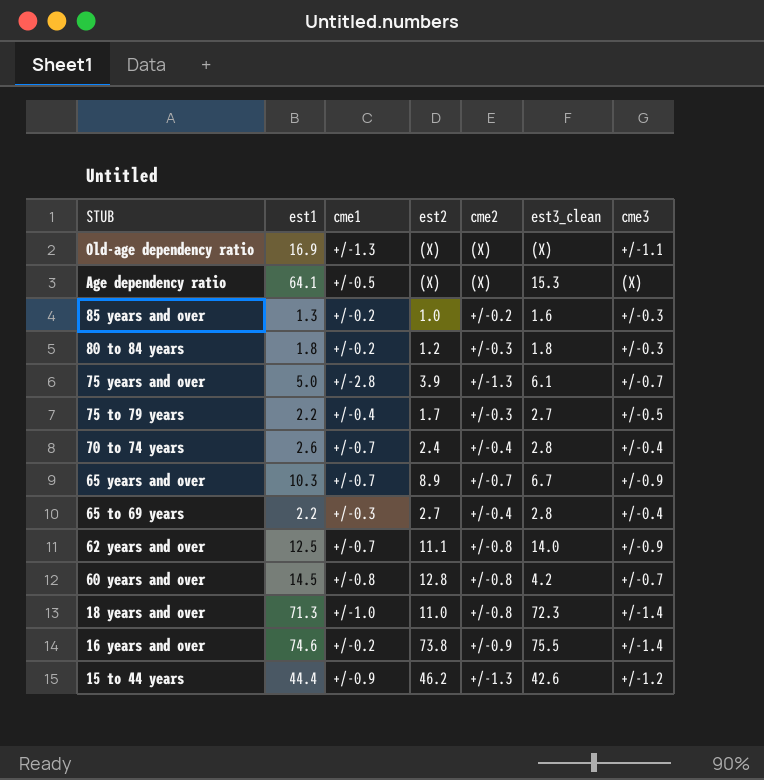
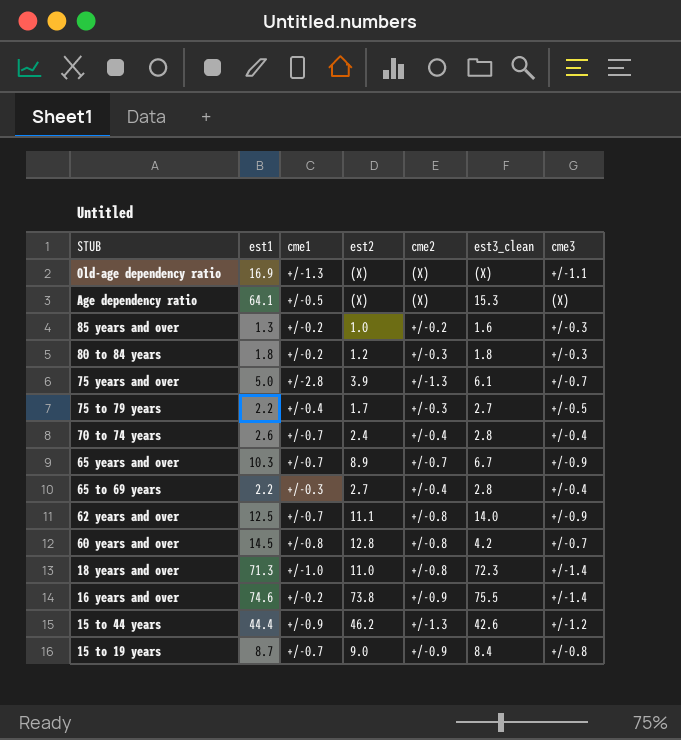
row 15 to 19 years: none -> 8.7 | +/-0.7 | 9.0 | +/-0.9 | 8.4 | +/-0.8

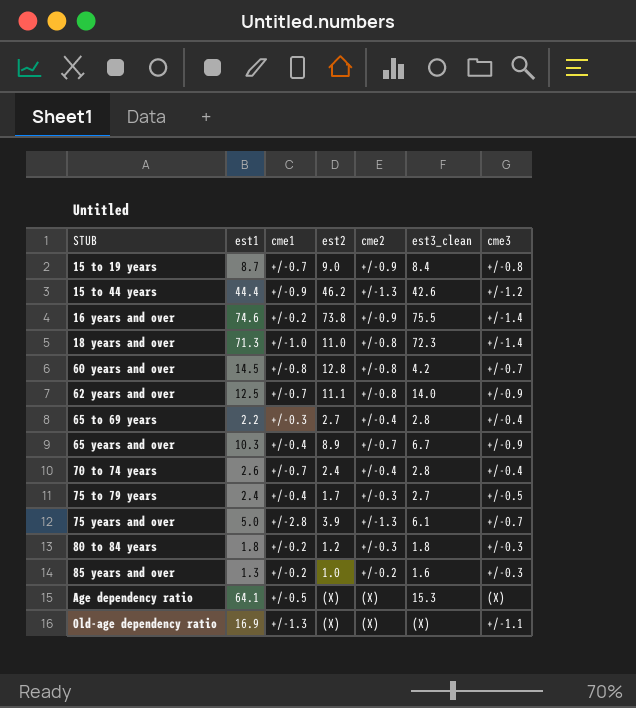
row order: STUB descending -> STUB ascending
65 years and over | cme1: +/-0.7 -> +/-0.4
75 to 79 years | est1: 2.2 -> 2.4

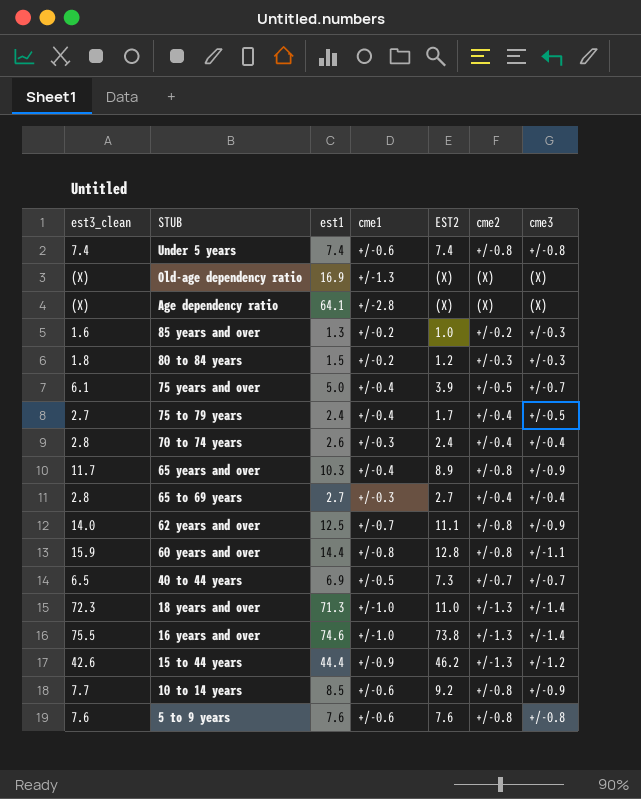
row order: STUB ascending -> STUB descending
column est3_clean | position: 6 -> 1
column name: est2 -> EST2
row 15 to 19 years: 8.7 | +/-0.7 | 9.0 | +/-0.9 | 8.4 | +/-0.8 -> none
row Under 5 years: none -> 7.4 | 7.4 | +/-0.6 | 7.4 | +/-0.8 | +/-0.8
Old-age dependency ratio | cme3: +/-1.1 -> (X)
Age dependency ratio | est3_clean: 15.3 -> (X)
Age dependency ratio | cme1: +/-0.5 -> +/-2.8
80 to 84 years | est1: 1.8 -> 1.5
75 years and over | cme1: +/-2.8 -> +/-0.4
75 years and over | cme2: +/-1.3 -> +/-0.5
75 to 79 years | cme2: +/-0.3 -> +/-0.4
70 to 74 years | cme1: +/-0.7 -> +/-0.3
65 years and over | est3_clean: 6.7 -> 11.7
65 years and over | cme2: +/-0.7 -> +/-0.8
65 to 69 years | est1: 2.2 -> 2.7
60 years and over | est3_clean: 4.2 -> 15.9
60 years and over | est1: 14.5 -> 14.4
60 years and over | cme3: +/-0.7 -> +/-1.1
row 40 to 44 years: none -> 6.5 | 6.9 | +/-0.5 | 7.3 | +/-0.7 | +/-0.7
18 years and over | cme2: +/-0.8 -> +/-1.3
16 years and over | cme1: +/-0.2 -> +/-1.0
16 years and over | cme2: +/-0.9 -> +/-1.3
row 10 to 14 years: none -> 7.7 | 8.5 | +/-0.6 | 9.2 | +/-0.8 | +/-0.9
row 5 to 9 years: none -> 7.6 | 7.6 | +/-0.6 | 7.6 | +/-0.8 | +/-0.8

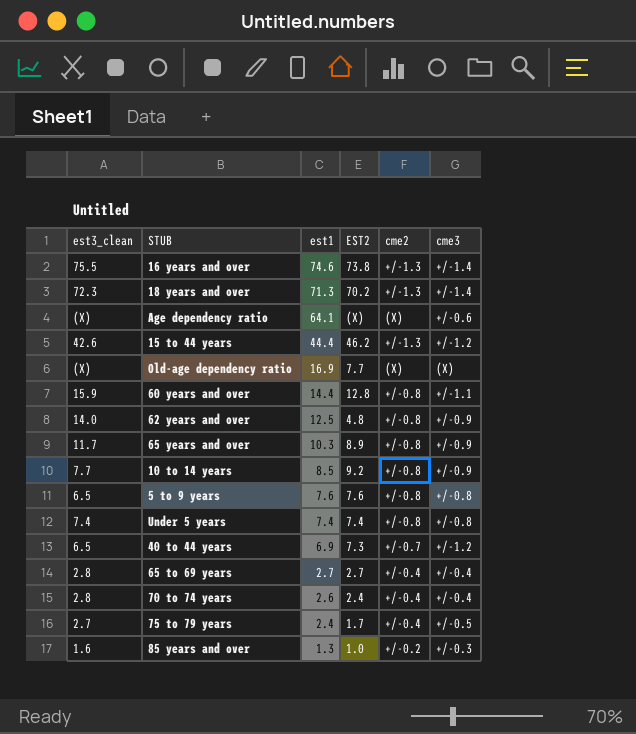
row order: STUB descending -> est1 descending
column cme1 | position: 4 -> none
row 80 to 84 years: 1.8 | 1.5 | +/-0.2 | 1.2 | +/-0.3 | +/-0.3 -> none
row 75 years and over: 6.1 | 5.0 | +/-0.4 | 3.9 | +/-0.5 | +/-0.7 -> none
18 years and over | EST2: 11.0 -> 70.2
Age dependency ratio | cme3: (X) -> +/-0.6
Old-age dependency ratio | EST2: (X) -> 7.7
62 years and over | EST2: 11.1 -> 4.8
5 to 9 years | est3_clean: 7.6 -> 6.5
40 to 44 years | cme3: +/-0.7 -> +/-1.2

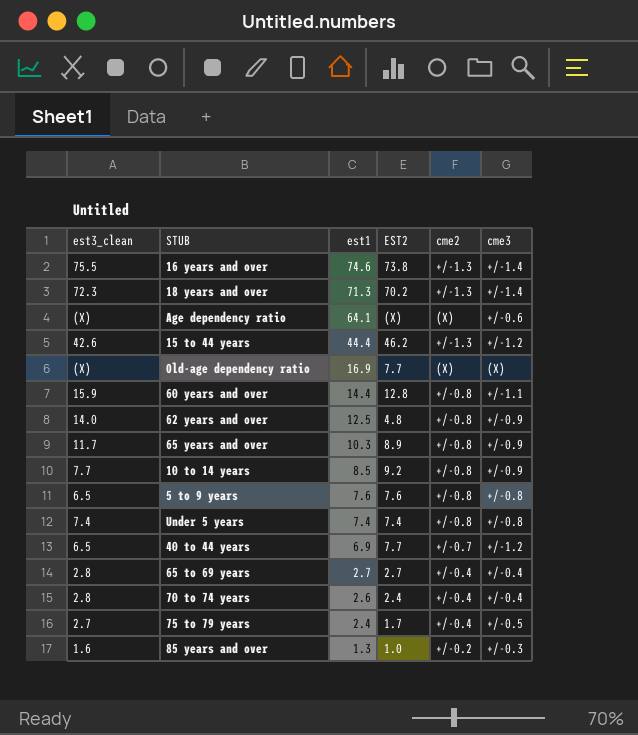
40 to 44 years | EST2: 7.3 -> 7.7

